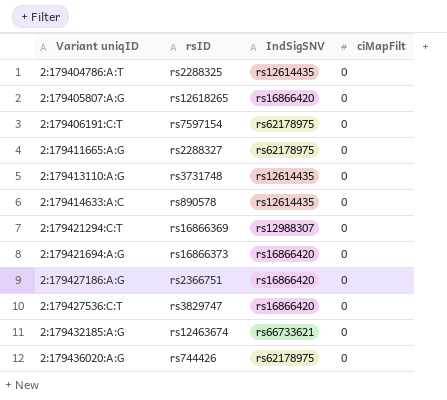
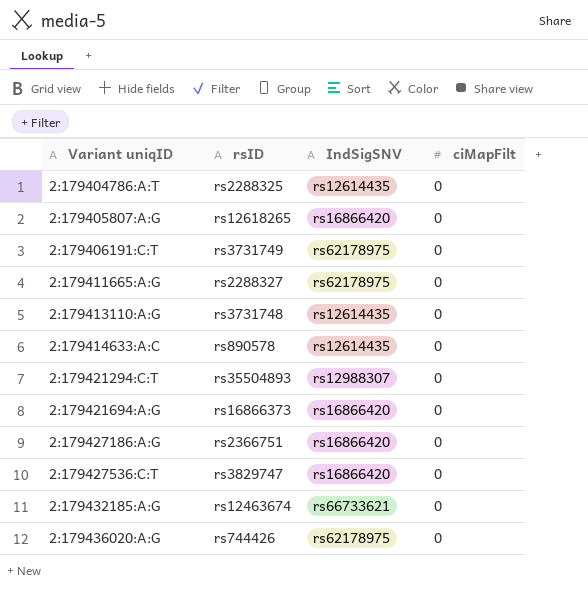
2:179406191:C:T | rsID: rs7597154 -> rs3731749
2:179421294:C:T | rsID: rs16866369 -> rs35504893

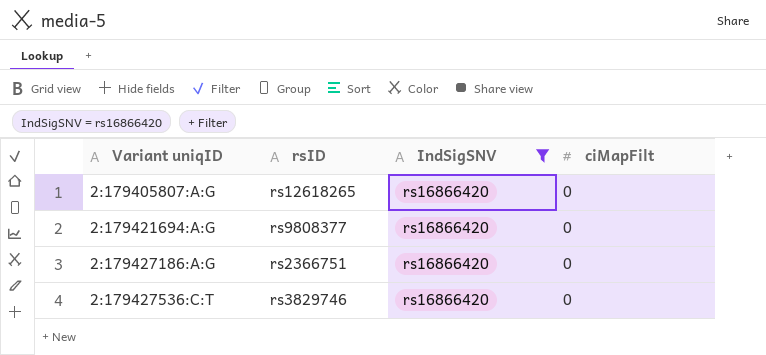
filter: none -> IndSigSNV = rs16866420
2:179421694:A:G | rsID: rs16866373 -> rs9808377
2:179427536:C:T | rsID: rs3829747 -> rs3829746

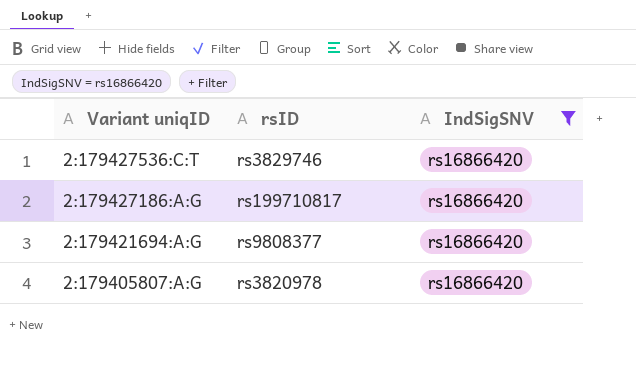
row order: Variant uniqID ascending -> Variant uniqID descending
column ciMapFilt | position: 4 -> none
2:179427186:A:G | rsID: rs2366751 -> rs199710817
2:179405807:A:G | rsID: rs12618265 -> rs3820978

